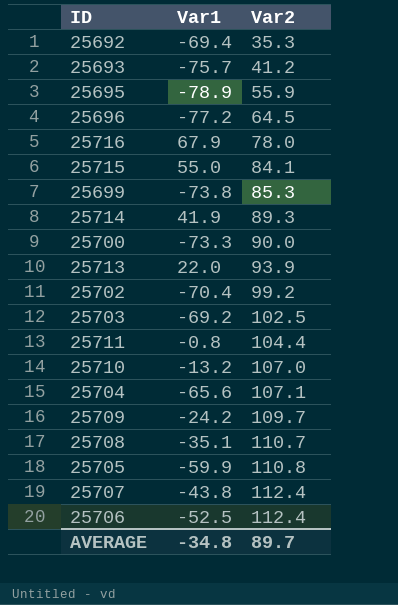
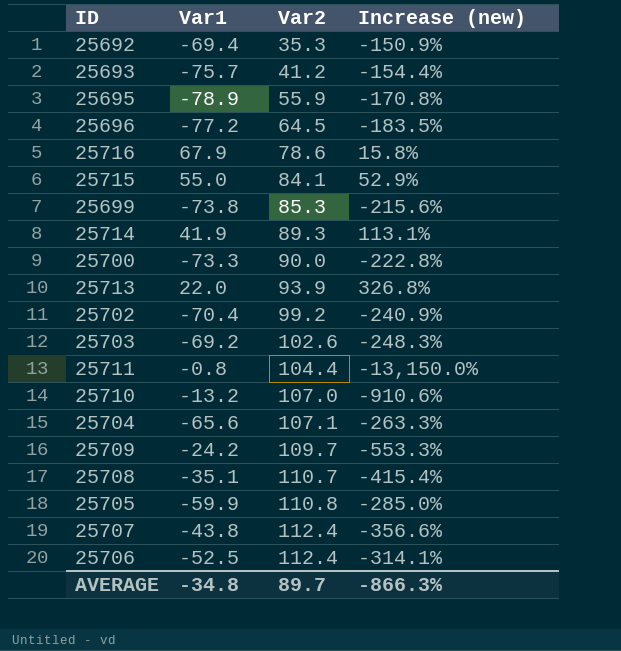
column Increase (new) | formula: none -> ([Var2] - [Var1]) / [Var1]
25716 | Var2: 78.0 -> 78.6
25703 | Var2: 102.5 -> 102.6

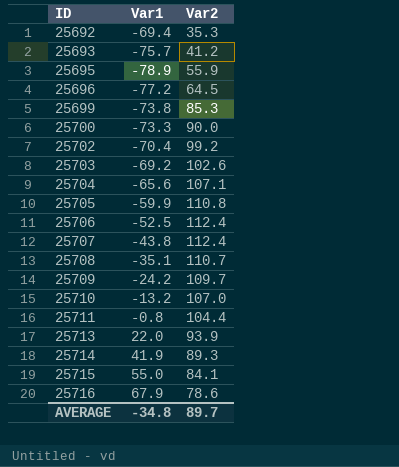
row order: Var2 ascending -> ID ascending
column Increase (new) | formula: ([Var2] - [Var1]) / [Var1] -> none

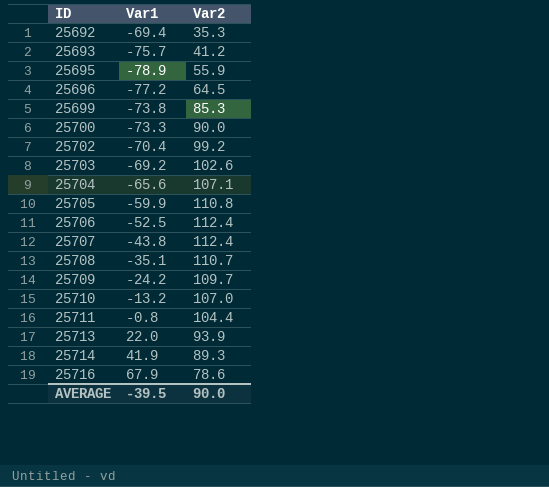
row 25715: 55.0 | 84.1 -> none
AVERAGE | Var1: -34.8 -> -39.5
AVERAGE | Var2: 89.7 -> 90.0

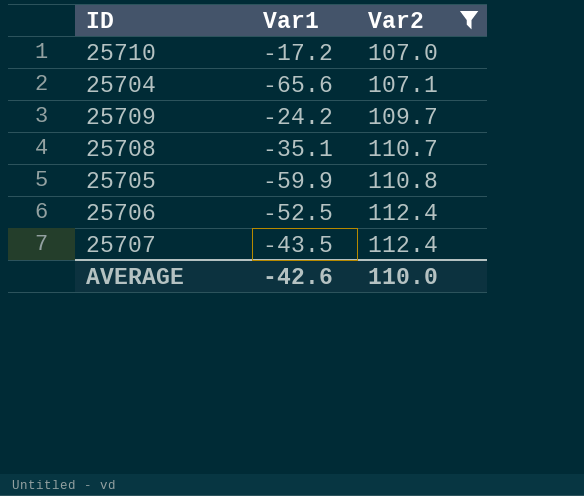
filter: none -> Var2 >= 107.0
row order: ID ascending -> Var2 ascending
25710 | Var1: -13.2 -> -17.2
25707 | Var1: -43.8 -> -43.5
AVERAGE | Var1: -39.5 -> -42.6
AVERAGE | Var2: 90.0 -> 110.0

